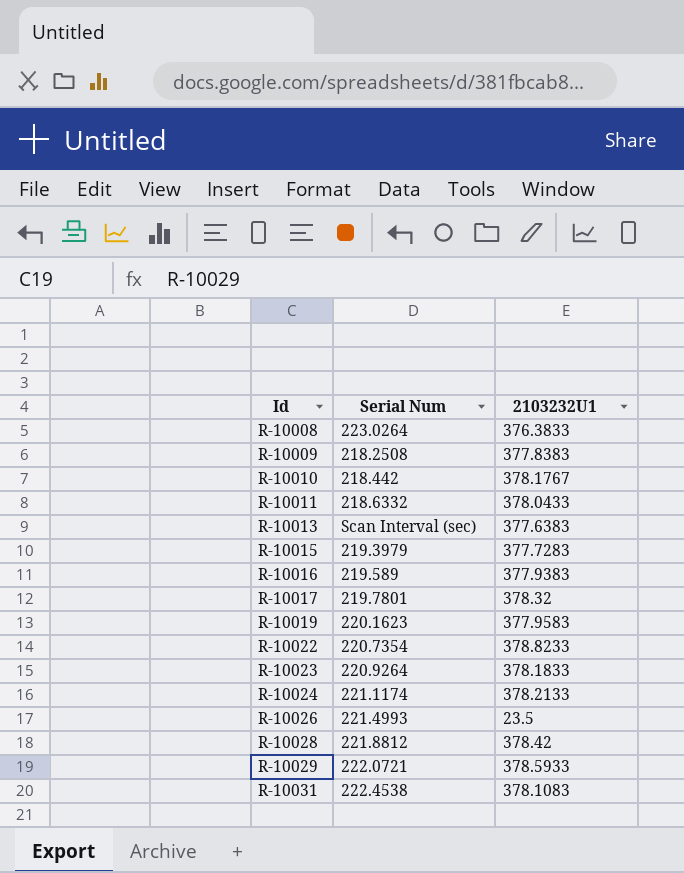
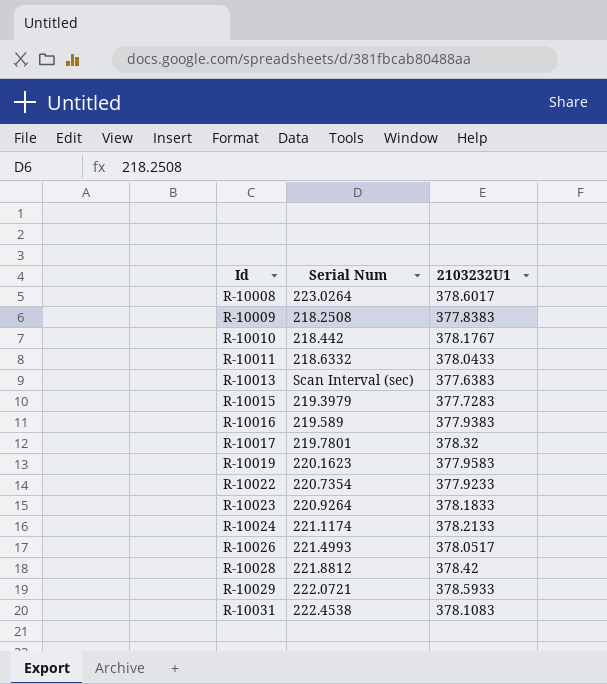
R-10008 | 2103232U1: 376.3833 -> 378.6017
R-10022 | 2103232U1: 378.8233 -> 377.9233
R-10026 | 2103232U1: 23.5 -> 378.0517

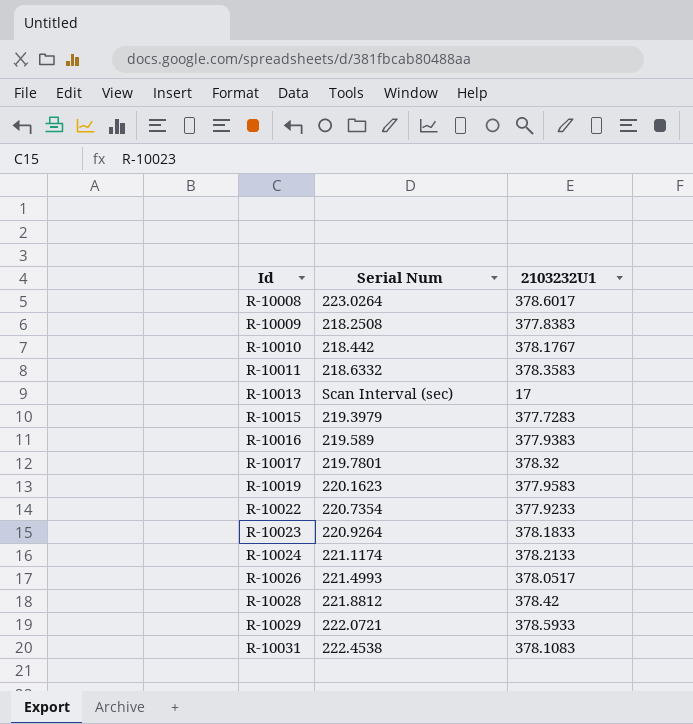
R-10011 | 2103232U1: 378.0433 -> 378.3583
R-10013 | 2103232U1: 377.6383 -> 17

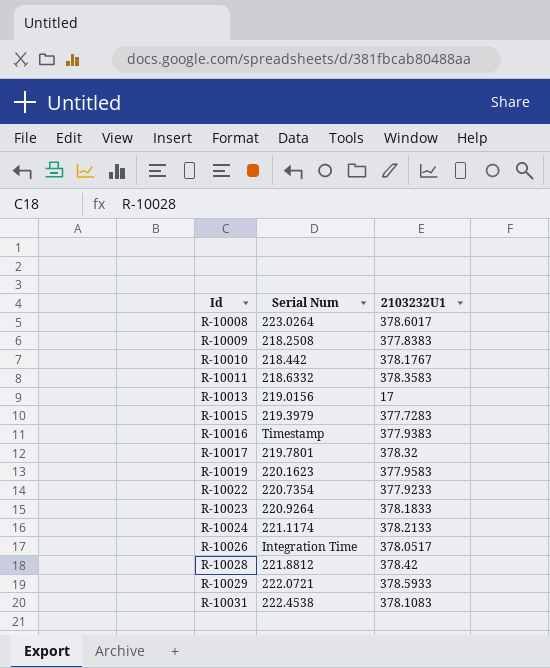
R-10013 | Serial Num: Scan Interval (sec) -> 219.0156
R-10016 | Serial Num: 219.589 -> Timestamp
R-10026 | Serial Num: 221.4993 -> Integration Time

